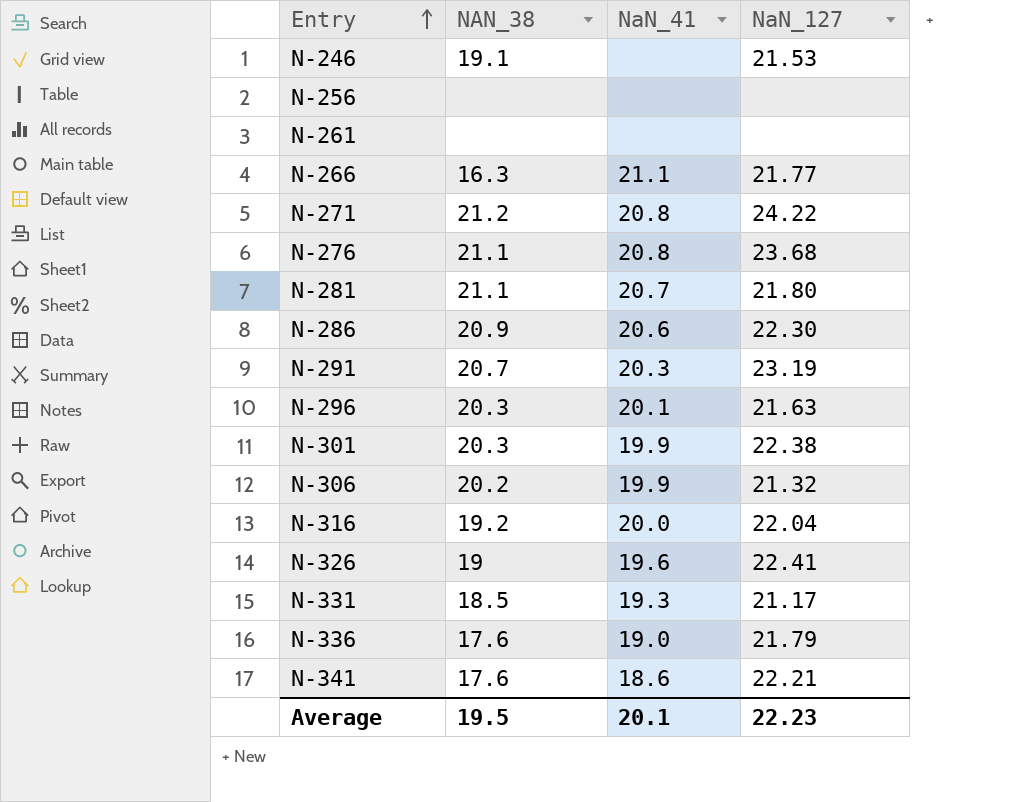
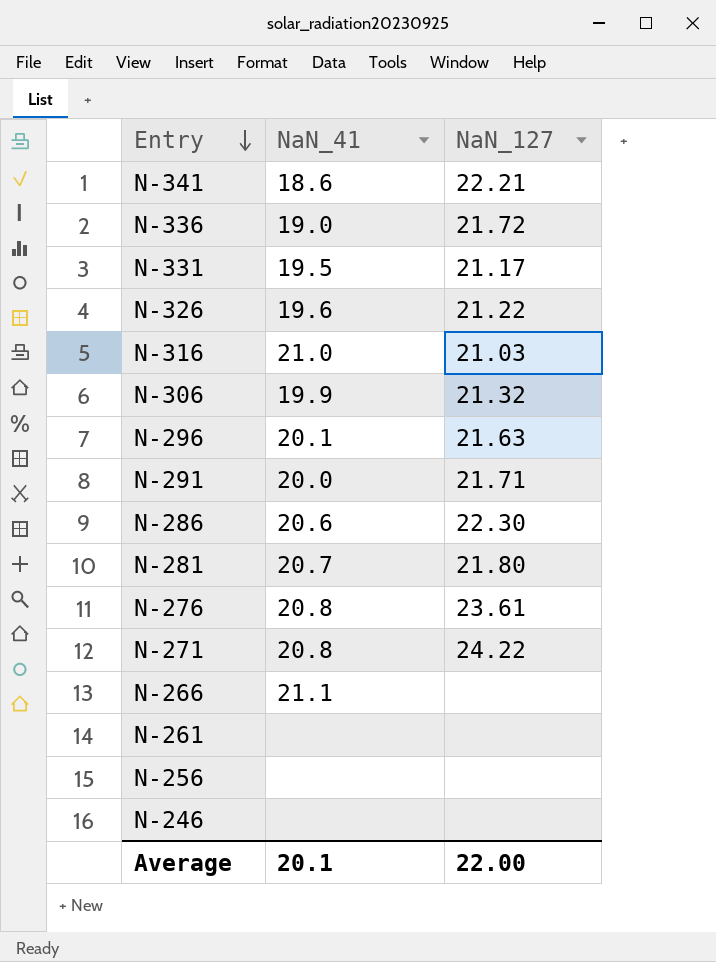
row order: Entry ascending -> Entry descending
column NAN_38 | position: 2 -> none
row N-301: 20.3 | 19.9 | 22.38 -> none
N-336 | NaN_127: 21.79 -> 21.72
N-331 | NaN_41: 19.3 -> 19.5
N-326 | NaN_127: 22.41 -> 21.22
N-316 | NaN_41: 20.0 -> 21.0
N-316 | NaN_127: 22.04 -> 21.03
N-291 | NaN_41: 20.3 -> 20.0
N-291 | NaN_127: 23.19 -> 21.71
N-276 | NaN_127: 23.68 -> 23.61
N-266 | NaN_127: 21.77 -> none
N-246 | NaN_127: 21.53 -> none
Average | NaN_127: 22.23 -> 22.00

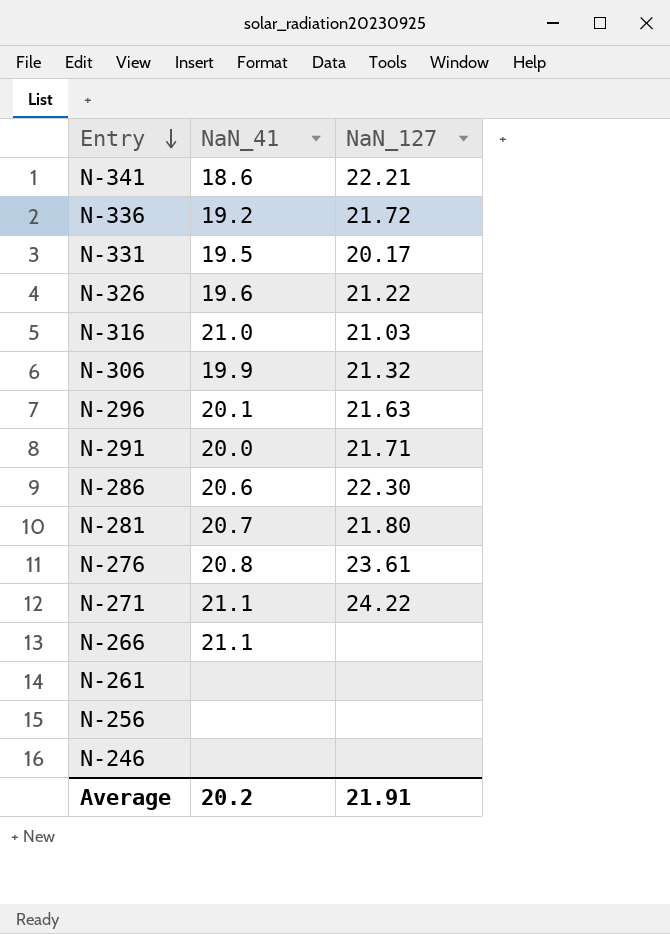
N-336 | NaN_41: 19.0 -> 19.2
N-331 | NaN_127: 21.17 -> 20.17
N-271 | NaN_41: 20.8 -> 21.1
Average | NaN_41: 20.1 -> 20.2
Average | NaN_127: 22.00 -> 21.91

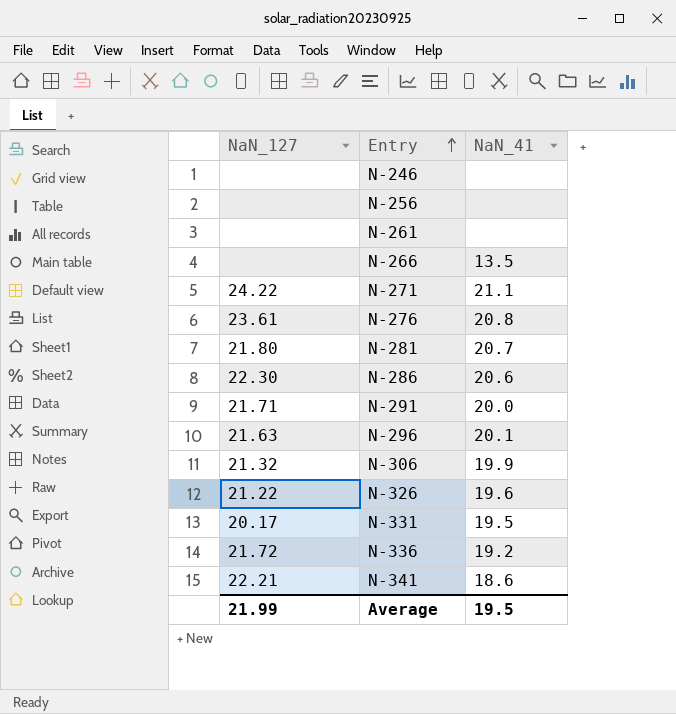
row order: Entry descending -> Entry ascending
column NaN_127 | position: 3 -> 1
row N-316: 21.0 | 21.03 -> none
N-266 | NaN_41: 21.1 -> 13.5
Average | NaN_127: 21.91 -> 21.99
Average | NaN_41: 20.2 -> 19.5

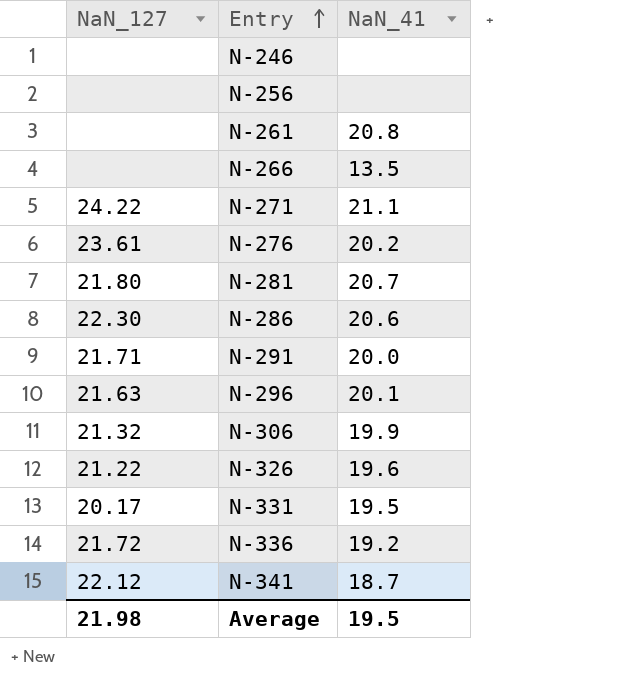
N-261 | NaN_41: none -> 20.8
N-276 | NaN_41: 20.8 -> 20.2
N-341 | NaN_127: 22.21 -> 22.12
N-341 | NaN_41: 18.6 -> 18.7
Average | NaN_127: 21.99 -> 21.98

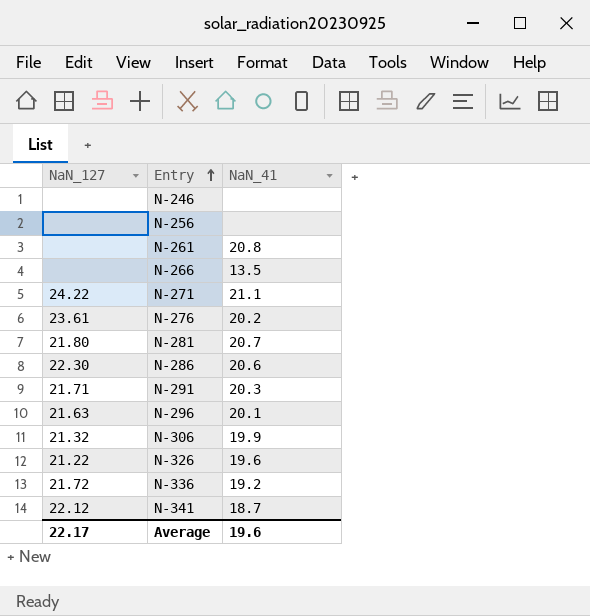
row N-331: 20.17 | 19.5 -> none
N-291 | NaN_41: 20.0 -> 20.3
Average | NaN_127: 21.98 -> 22.17
Average | NaN_41: 19.5 -> 19.6

